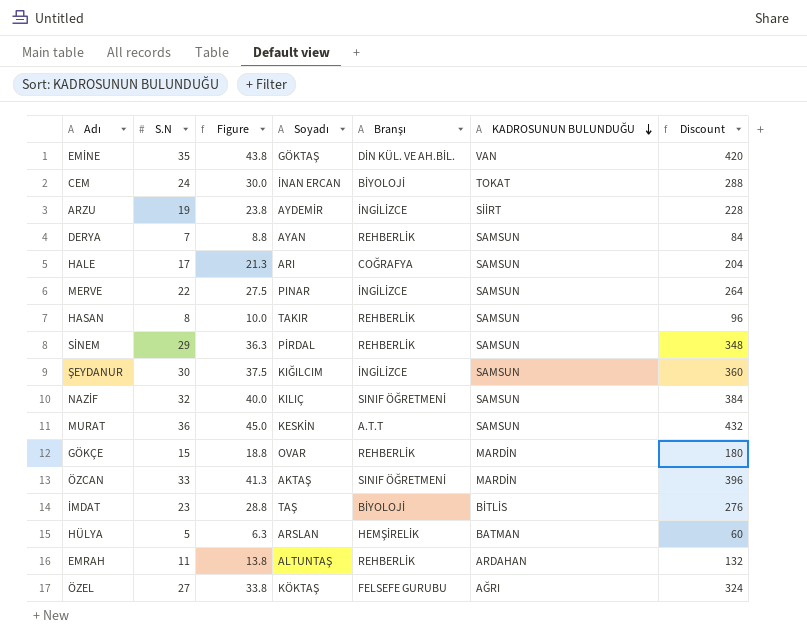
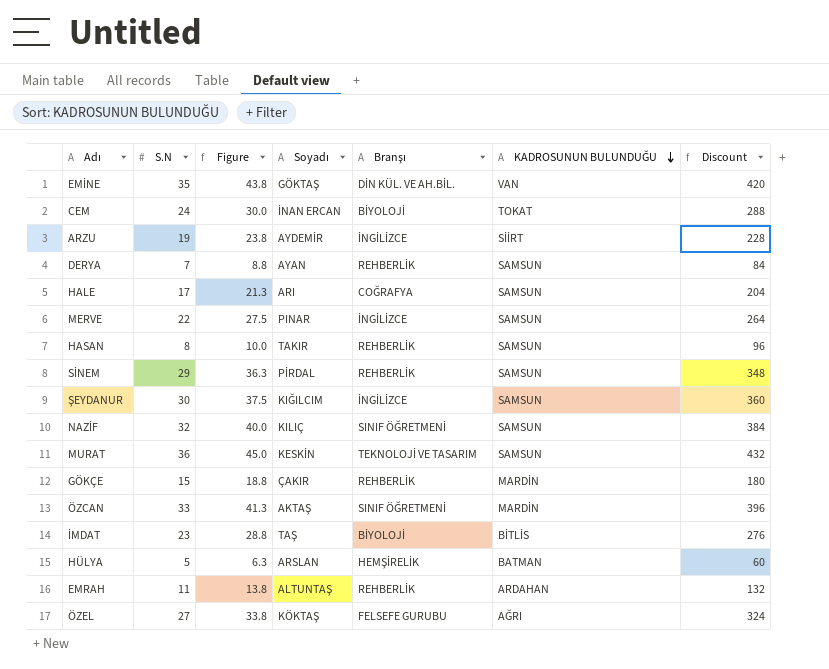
MURAT | Branşı: A.T.T -> TEKNOLOJİ VE TASARIM
GÖKÇE | Soyadı: OVAR -> ÇAKIR

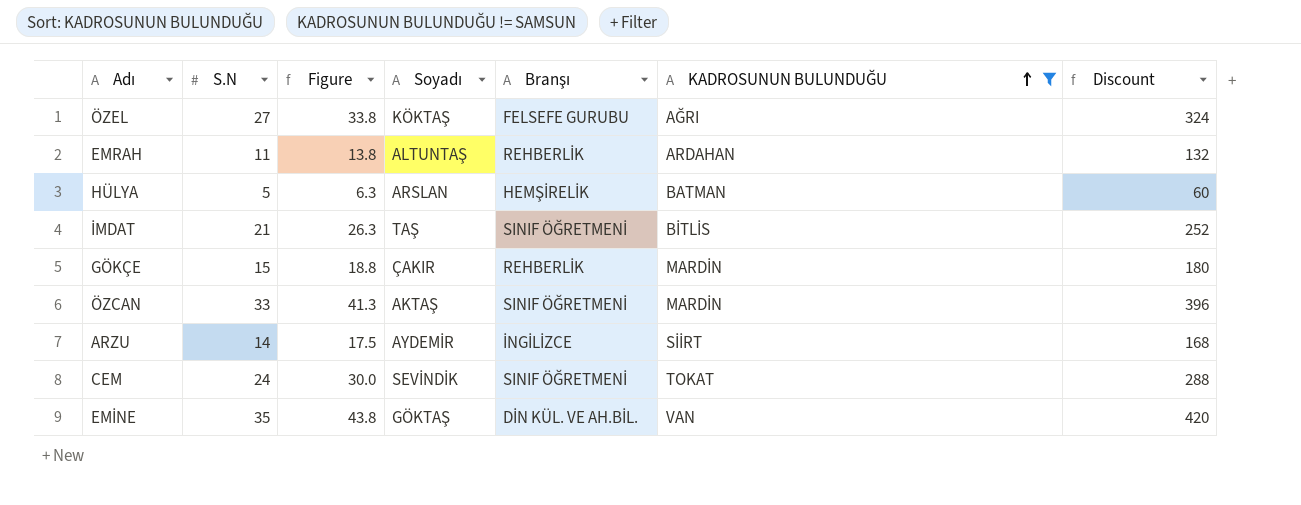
filter: none -> KADROSUNUN BULUNDUĞU != SAMSUN
row order: KADROSUNUN BULUNDUĞU descending -> KADROSUNUN BULUNDUĞU ascending
İMDAT | S.N: 23 -> 21
İMDAT | Figure: 28.8 -> 26.3
İMDAT | Branşı: BİYOLOJİ -> SINIF ÖĞRETMENİ
İMDAT | Discount: 276 -> 252
ARZU | S.N: 19 -> 14
ARZU | Figure: 23.8 -> 17.5
ARZU | Discount: 228 -> 168
CEM | Soyadı: İNAN ERCAN -> SEVİNDİK
CEM | Branşı: BİYOLOJİ -> SINIF ÖĞRETMENİ

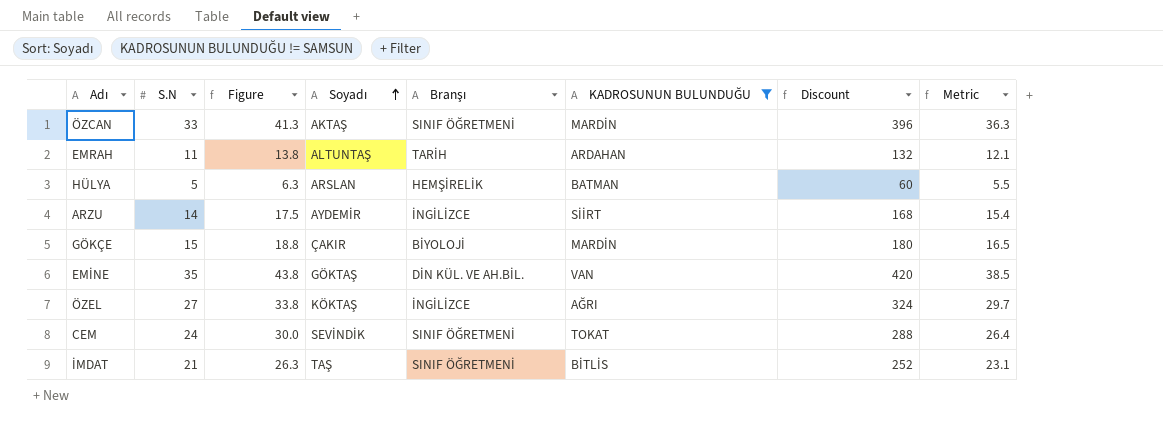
row order: KADROSUNUN BULUNDUĞU ascending -> Soyadı ascending
column Metric | formula: none -> [S.N] * 1.1
EMRAH | Branşı: REHBERLİK -> TARİH
GÖKÇE | Branşı: REHBERLİK -> BİYOLOJİ
ÖZEL | Branşı: FELSEFE GURUBU -> İNGİLİZCE

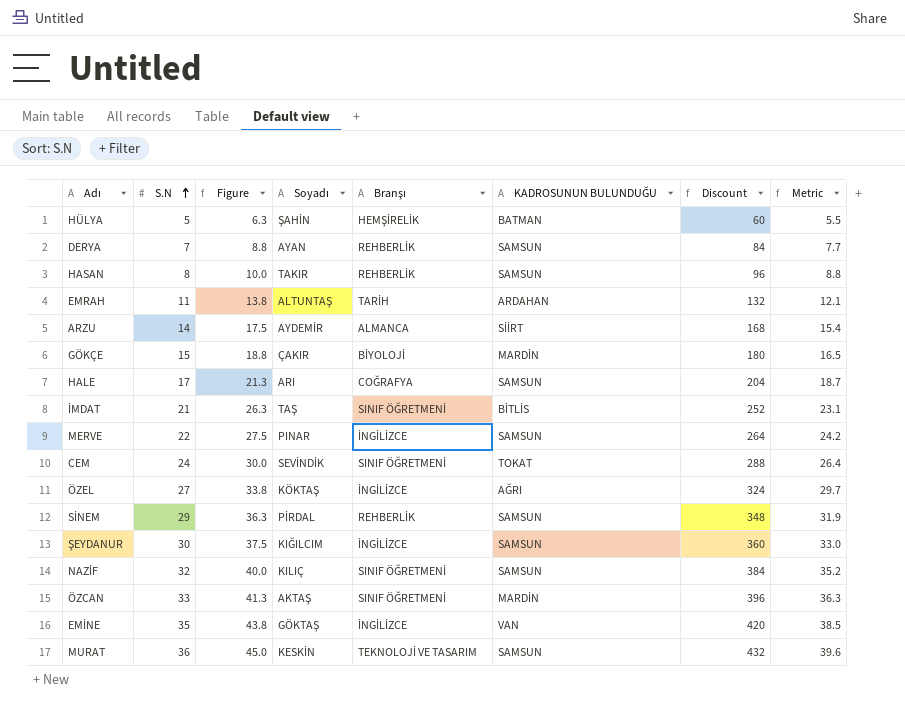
filter: KADROSUNUN BULUNDUĞU != SAMSUN -> none
row order: Soyadı ascending -> S.N ascending
HÜLYA | Soyadı: ARSLAN -> ŞAHİN
ARZU | Branşı: İNGİLİZCE -> ALMANCA
EMİNE | Branşı: DİN KÜL. VE AH.BİL. -> İNGİLİZCE

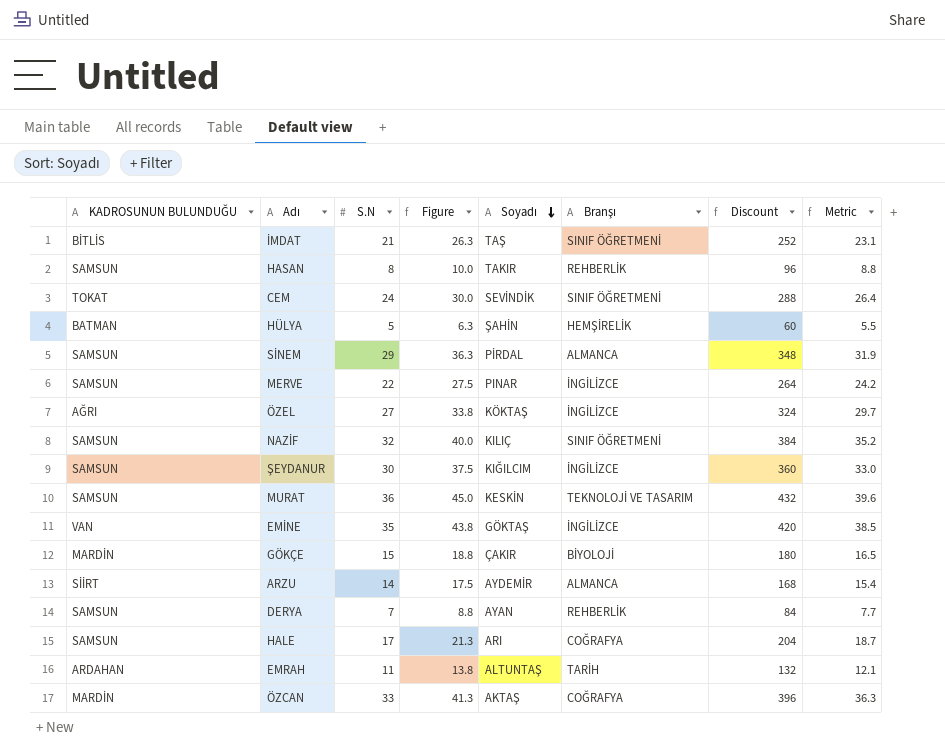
row order: S.N ascending -> Soyadı descending
column KADROSUNUN BULUNDUĞU | position: 6 -> 1
SİNEM | Branşı: REHBERLİK -> ALMANCA
ÖZCAN | Branşı: SINIF ÖĞRETMENİ -> COĞRAFYA

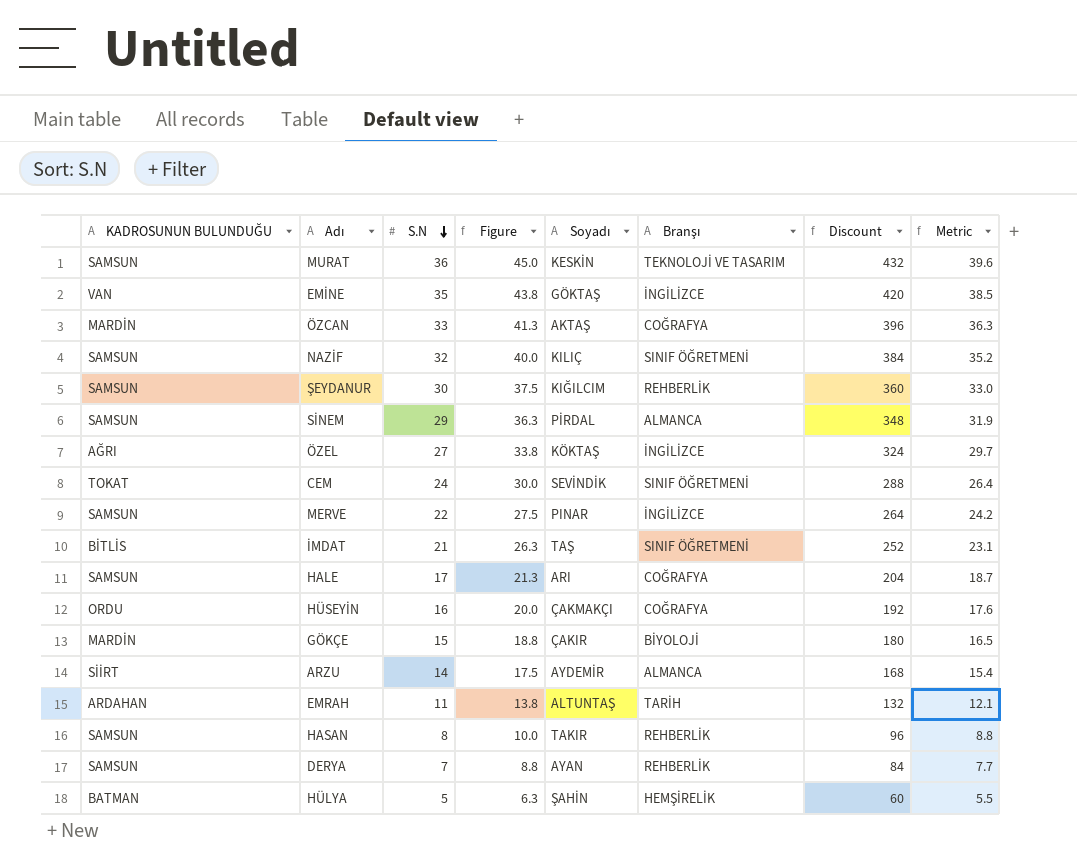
row order: Soyadı descending -> S.N descending
ŞEYDANUR | Branşı: İNGİLİZCE -> REHBERLİK
row HÜSEYİN: none -> ORDU | 16 | 20.0 | ÇAKMAKÇI | COĞRAFYA | 192 | 17.6

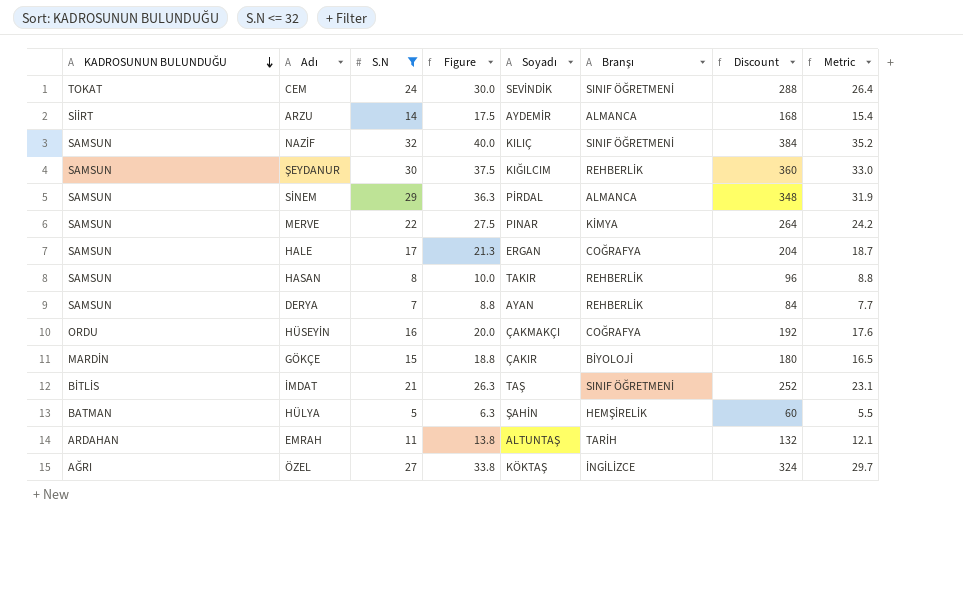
filter: none -> S.N <= 32
row order: S.N descending -> KADROSUNUN BULUNDUĞU descending
MERVE | Branşı: İNGİLİZCE -> KİMYA
HALE | Soyadı: ARI -> ERGAN

